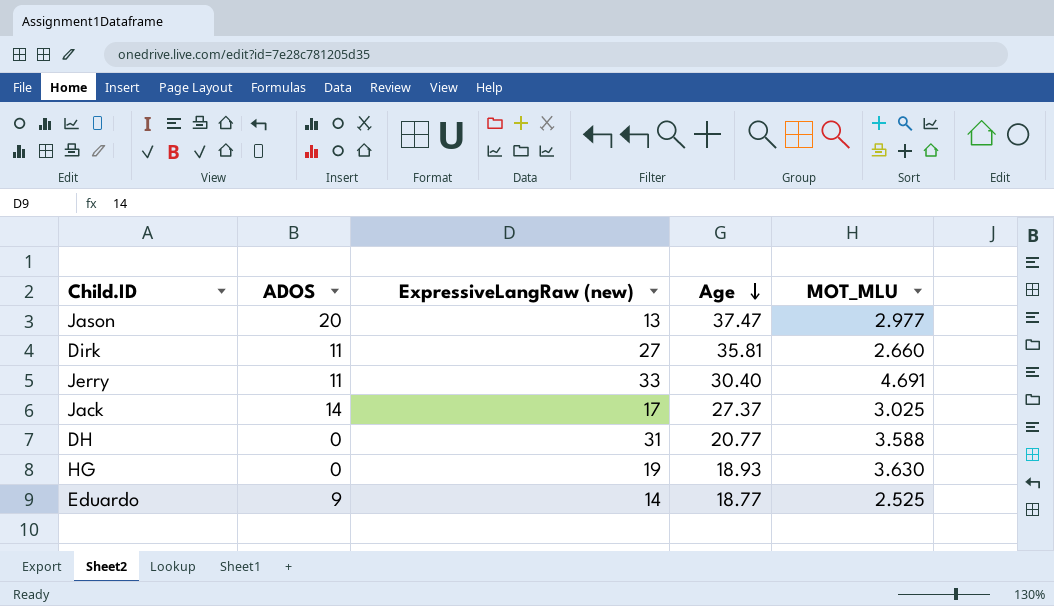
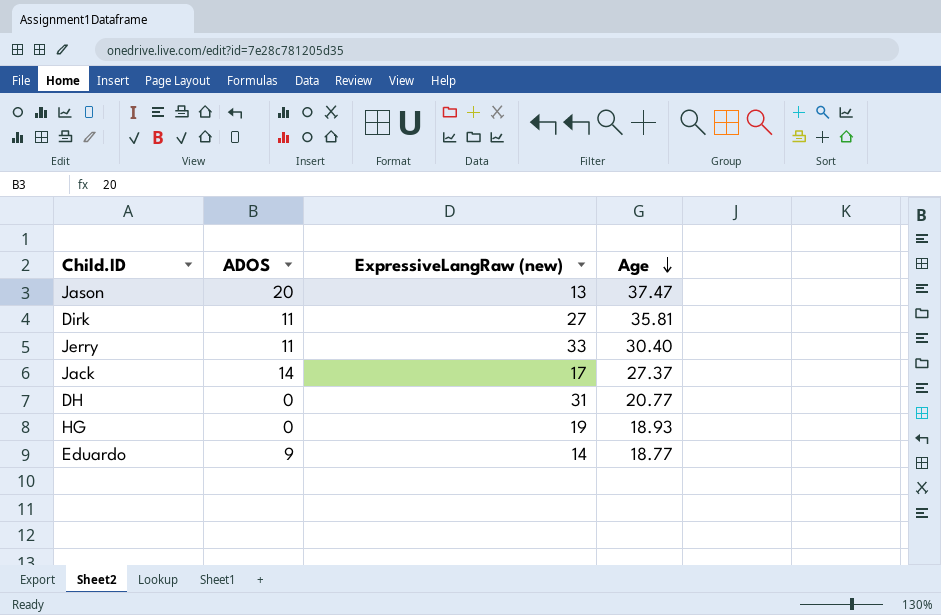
column MOT_MLU | position: 5 -> none

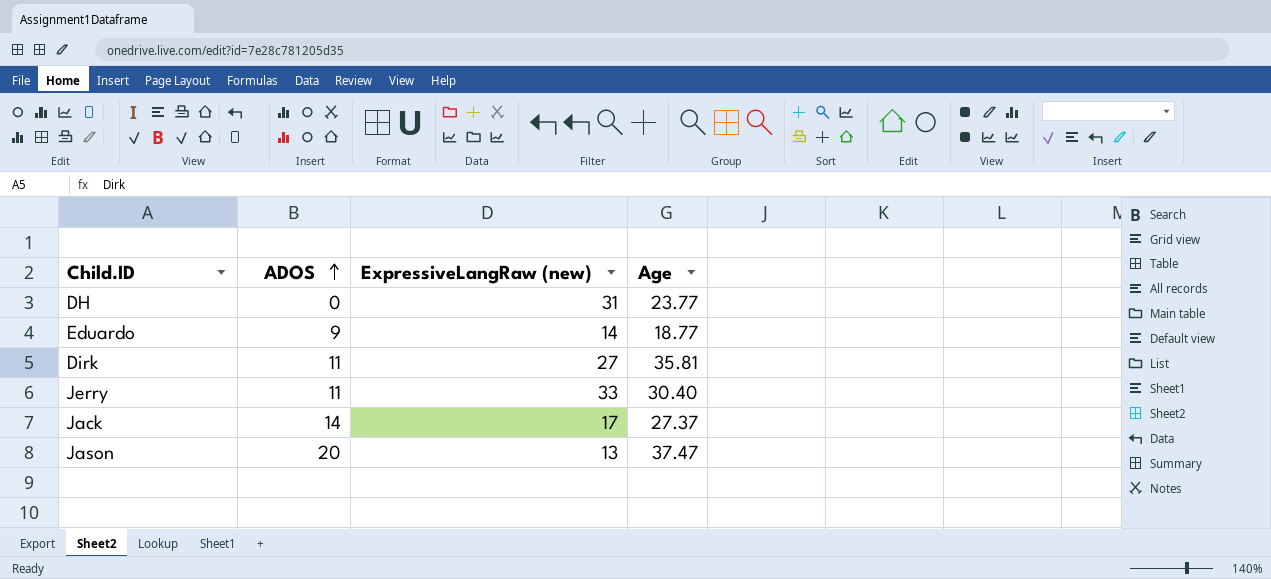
row order: Age descending -> ADOS ascending
row HG: 0 | 19 | 18.93 -> none
DH | Age: 20.77 -> 23.77

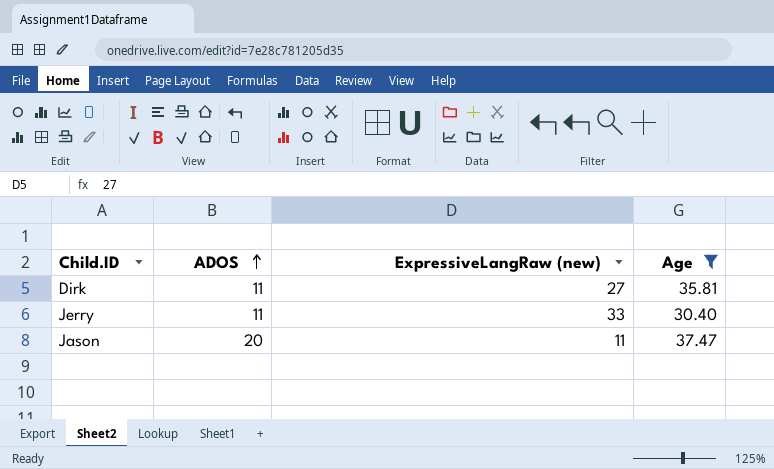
filter: none -> Age >= 30.40
Jason | ExpressiveLangRaw (new): 13 -> 11

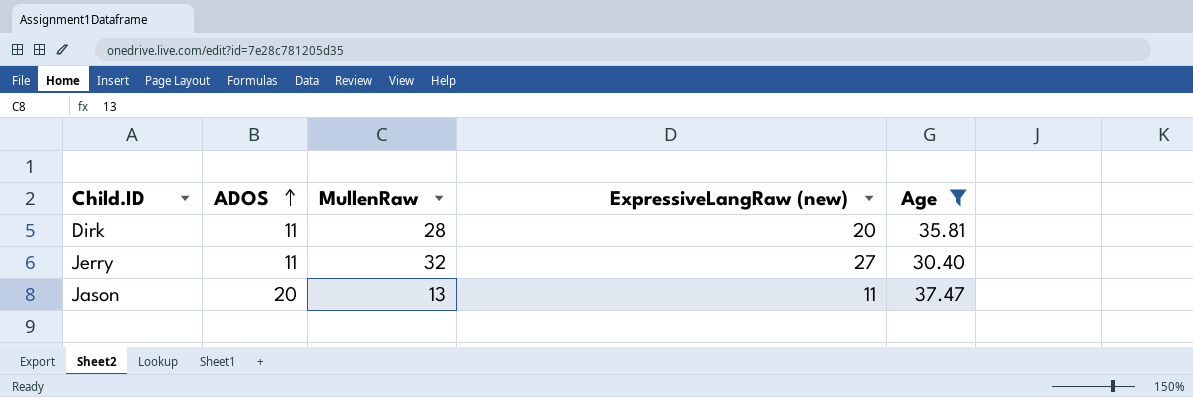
column MullenRaw | position: none -> 3
Dirk | ExpressiveLangRaw (new): 27 -> 20
Jerry | ExpressiveLangRaw (new): 33 -> 27

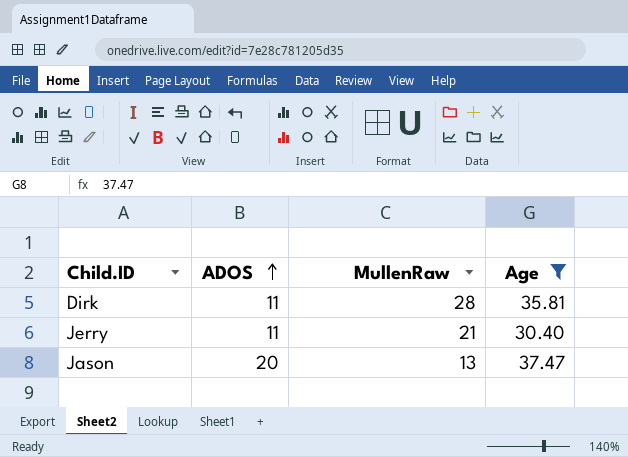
column ExpressiveLangRaw (new) | position: 4 -> none
Jerry | MullenRaw: 32 -> 21

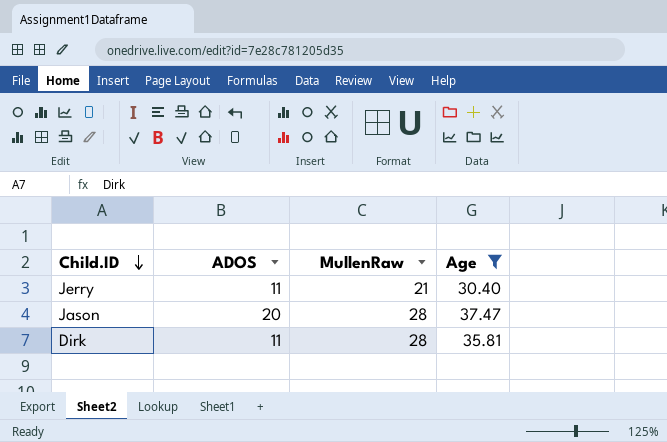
row order: ADOS ascending -> Child.ID descending
Jason | MullenRaw: 13 -> 28

